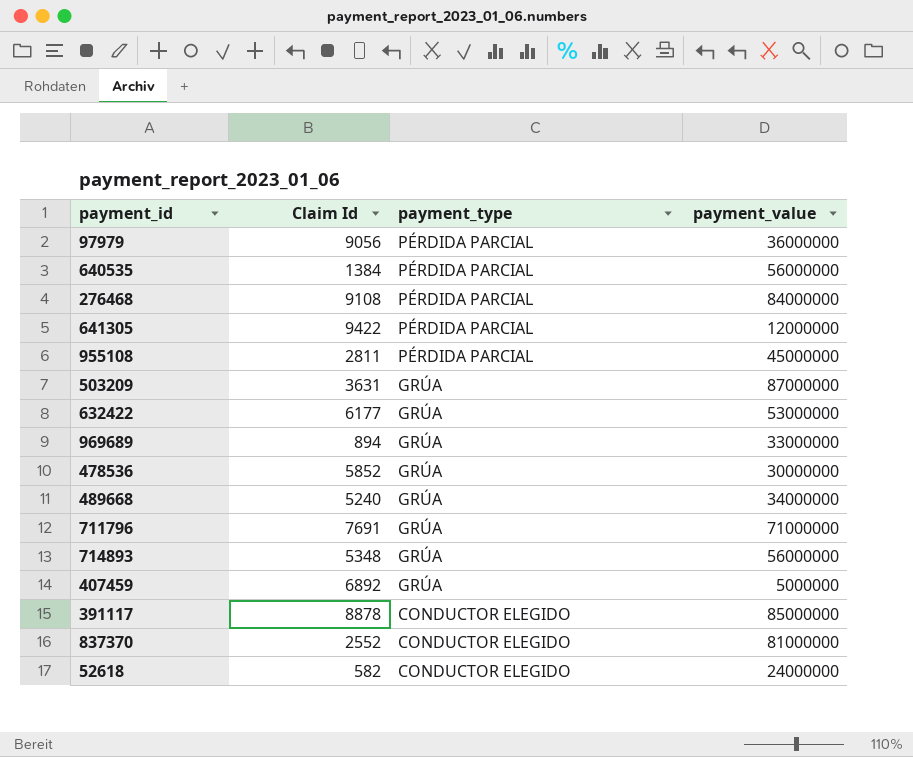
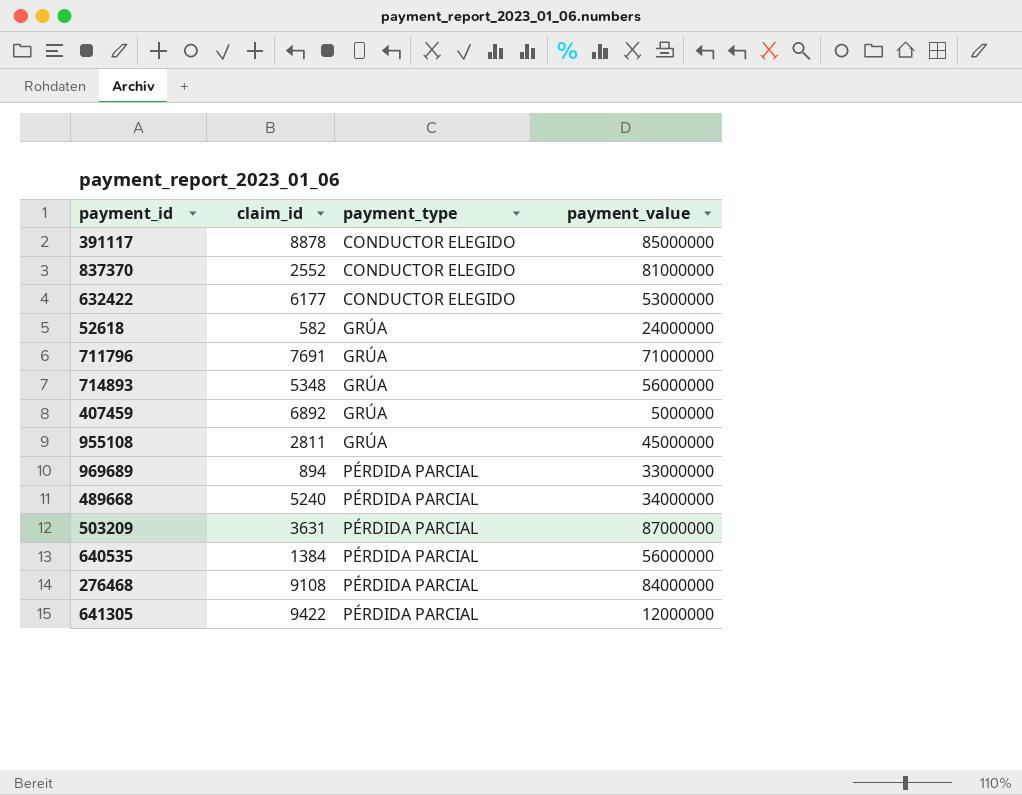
row order: payment_type descending -> payment_type ascending
column name: Claim Id -> claim_id
row 97979: 9056 | PÉRDIDA PARCIAL | 36000000 -> none
row 478536: 5852 | GRÚA | 30000000 -> none
632422 | payment_type: GRÚA -> CONDUCTOR ELEGIDO
52618 | payment_type: CONDUCTOR ELEGIDO -> GRÚA
955108 | payment_type: PÉRDIDA PARCIAL -> GRÚA
969689 | payment_type: GRÚA -> PÉRDIDA PARCIAL
489668 | payment_type: GRÚA -> PÉRDIDA PARCIAL
503209 | payment_type: GRÚA -> PÉRDIDA PARCIAL

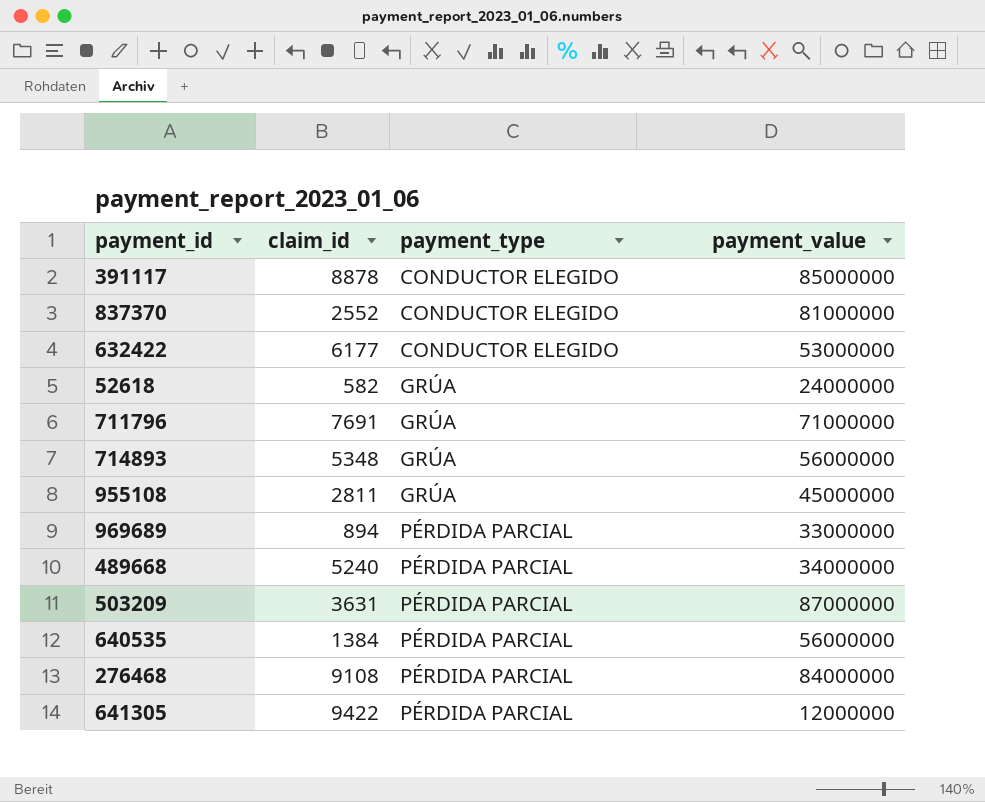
row 407459: 6892 | GRÚA | 5000000 -> none

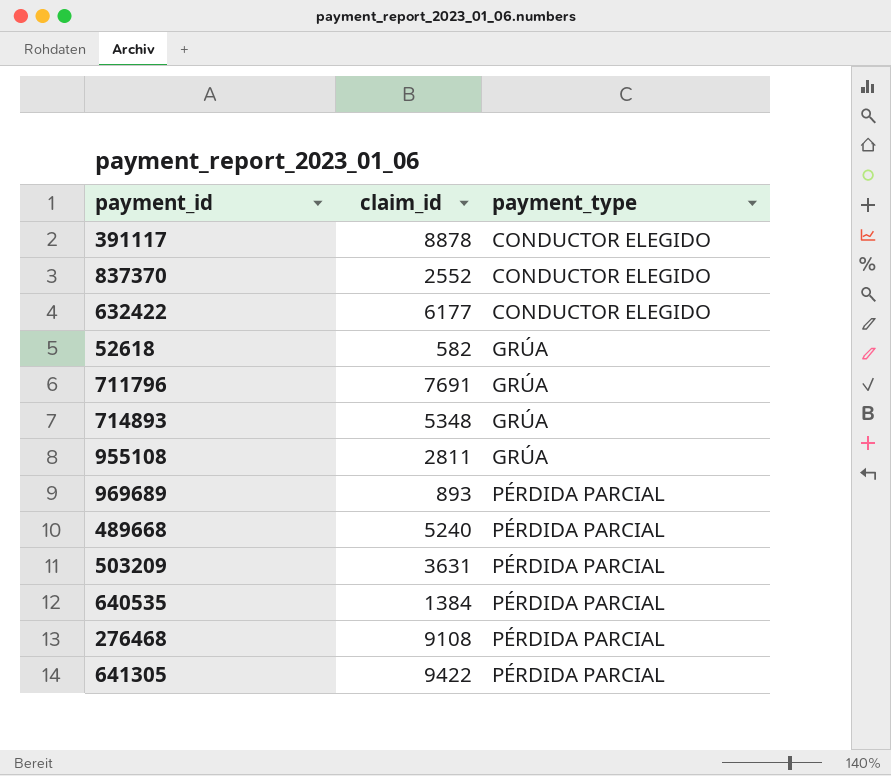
column payment_value | position: 4 -> none
969689 | claim_id: 894 -> 893

